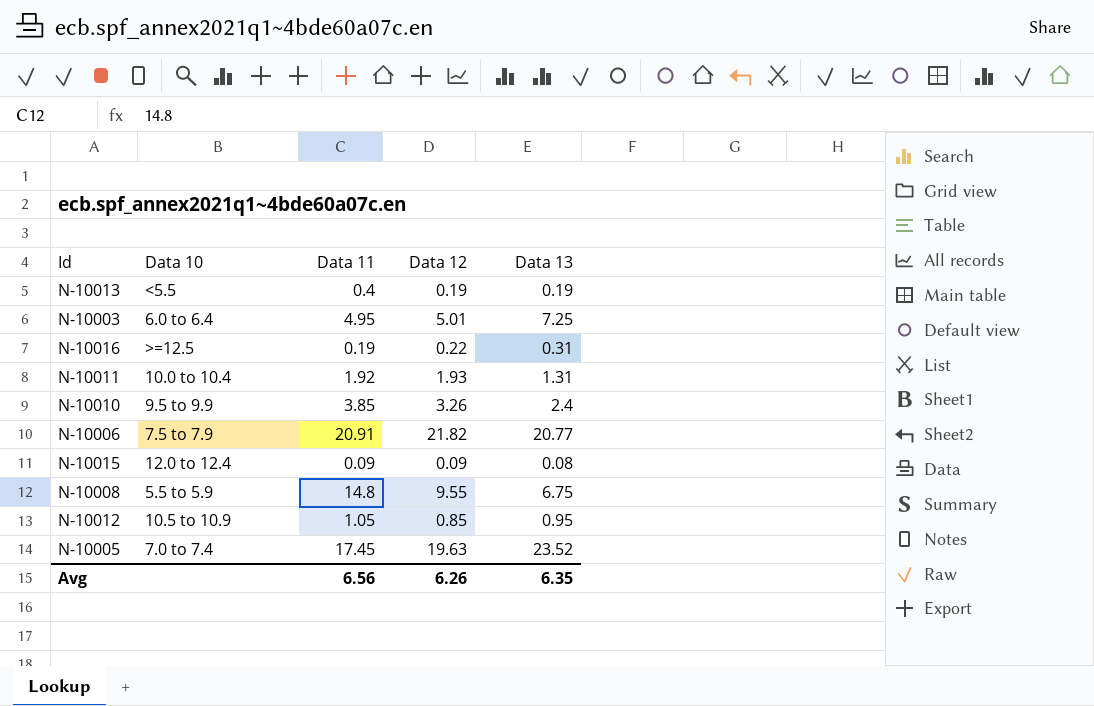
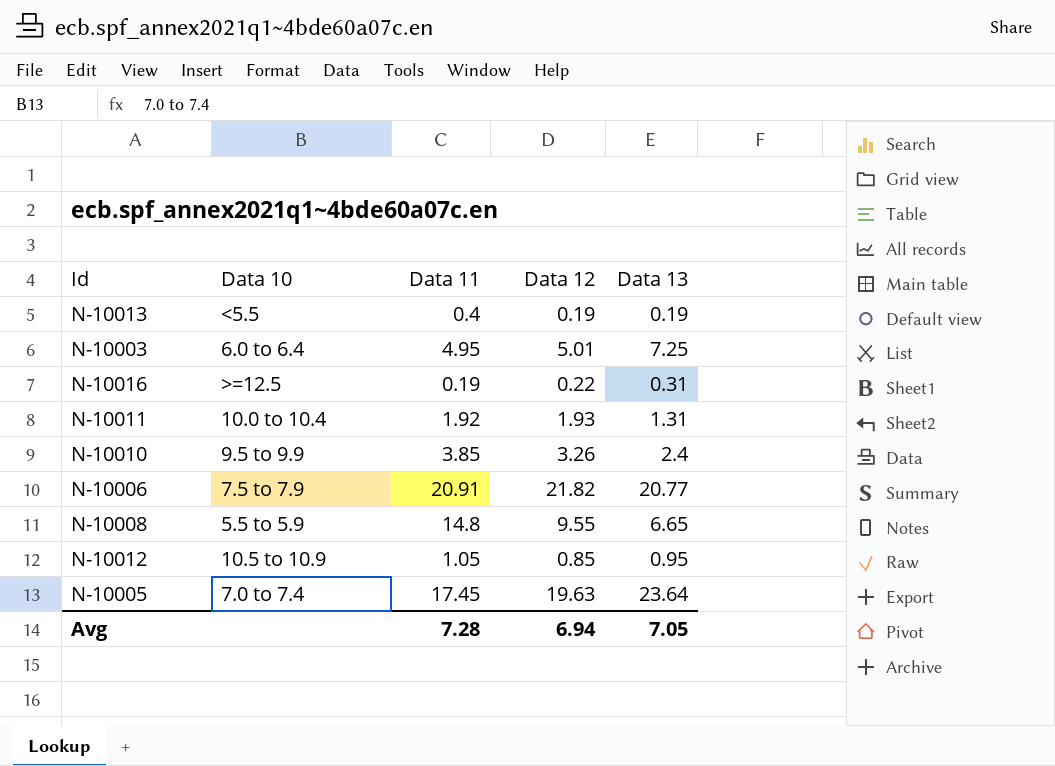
row N-10015: 12.0 to 12.4 | 0.09 | 0.09 | 0.08 -> none
N-10008 | Data 13: 6.75 -> 6.65
N-10005 | Data 13: 23.52 -> 23.64
Avg | Data 11: 6.56 -> 7.28
Avg | Data 12: 6.26 -> 6.94
Avg | Data 13: 6.35 -> 7.05

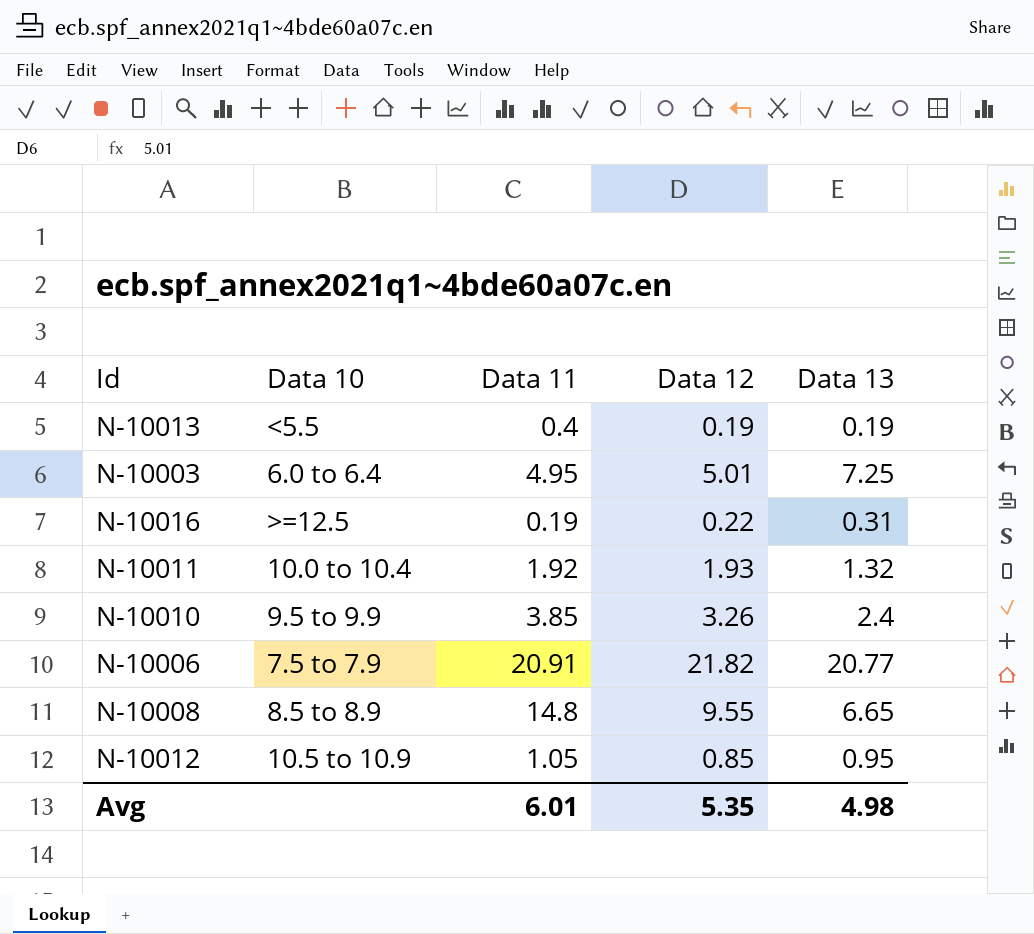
row N-10005: 7.0 to 7.4 | 17.45 | 19.63 | 23.64 -> none
N-10011 | Data 13: 1.31 -> 1.32
N-10008 | Data 10: 5.5 to 5.9 -> 8.5 to 8.9
Avg | Data 11: 7.28 -> 6.01
Avg | Data 12: 6.94 -> 5.35
Avg | Data 13: 7.05 -> 4.98

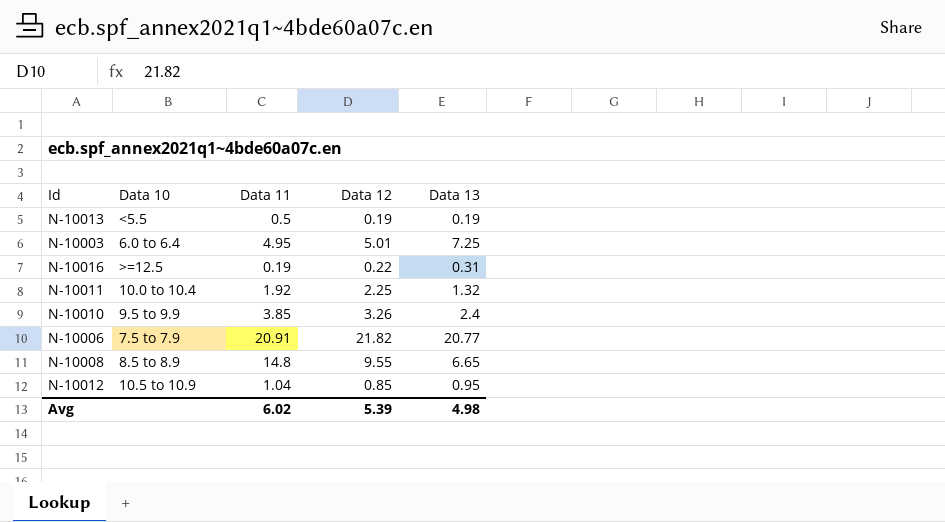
N-10013 | Data 11: 0.4 -> 0.5
N-10011 | Data 12: 1.93 -> 2.25
N-10012 | Data 11: 1.05 -> 1.04
Avg | Data 11: 6.01 -> 6.02
Avg | Data 12: 5.35 -> 5.39

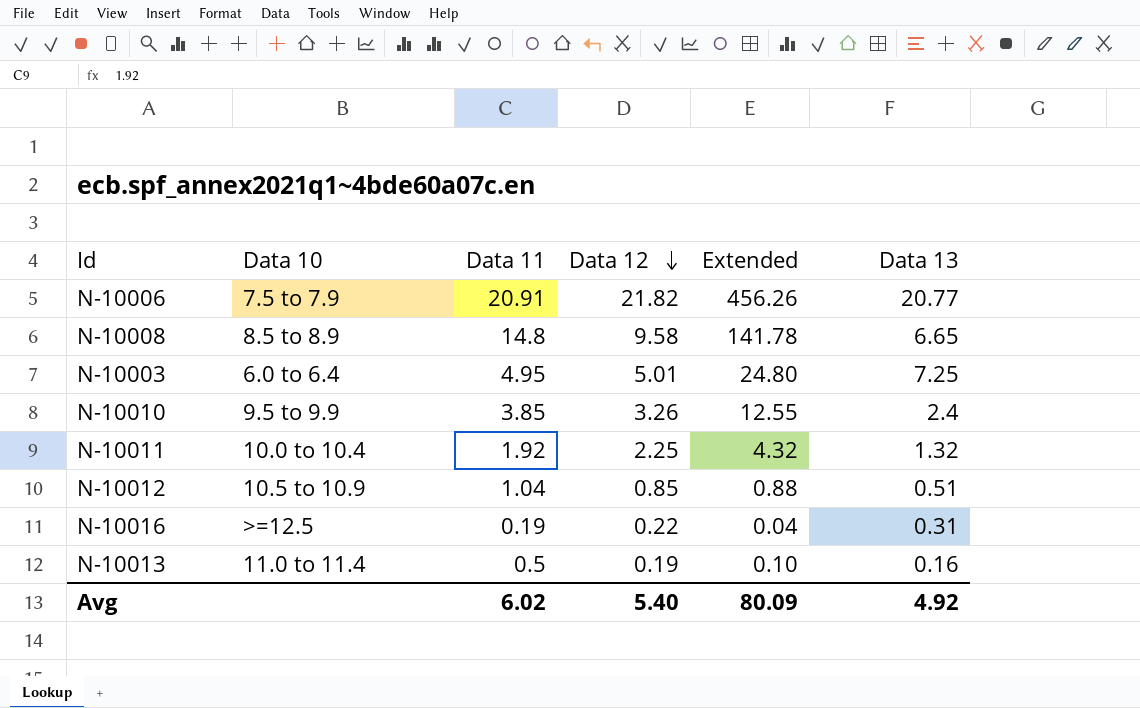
row order: none -> Data 12 descending
column Extended | formula: none -> [Data 11] * [Data 12]
N-10008 | Data 12: 9.55 -> 9.58
N-10012 | Data 13: 0.95 -> 0.51
N-10013 | Data 10: <5.5 -> 11.0 to 11.4
N-10013 | Data 13: 0.19 -> 0.16
Avg | Data 12: 5.39 -> 5.40
Avg | Data 13: 4.98 -> 4.92

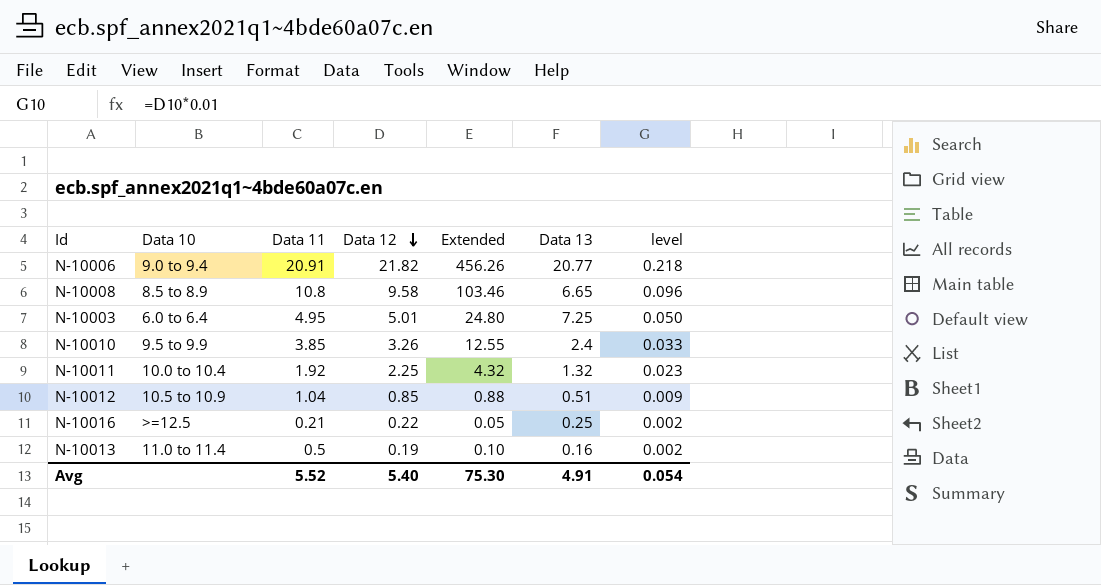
column level | formula: none -> [Data 12] * 0.01
N-10006 | Data 10: 7.5 to 7.9 -> 9.0 to 9.4
N-10008 | Data 11: 14.8 -> 10.8
N-10008 | Extended: 141.78 -> 103.46
N-10016 | Data 11: 0.19 -> 0.21
N-10016 | Extended: 0.04 -> 0.05
N-10016 | Data 13: 0.31 -> 0.25
Avg | Data 11: 6.02 -> 5.52
Avg | Extended: 80.09 -> 75.30
Avg | Data 13: 4.92 -> 4.91

